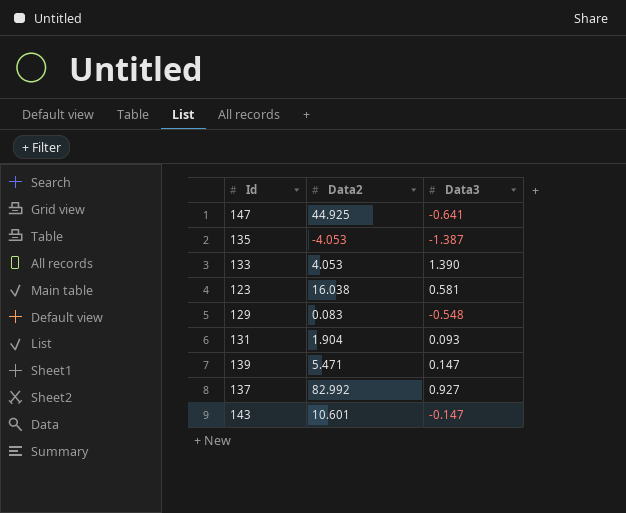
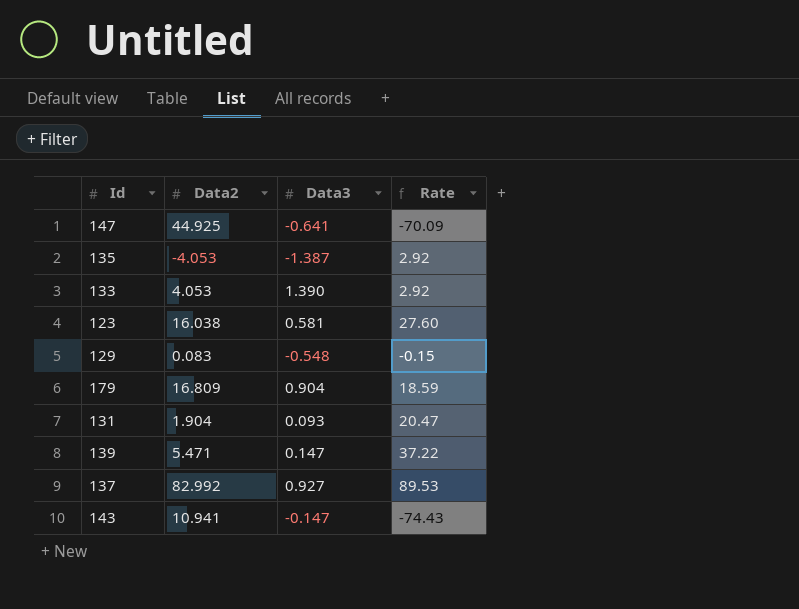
column Rate | formula: none -> [Data2] / [Data3]
row 179: none -> 16.809 | 0.904 | 18.59
143 | Data2: 10.601 -> 10.941

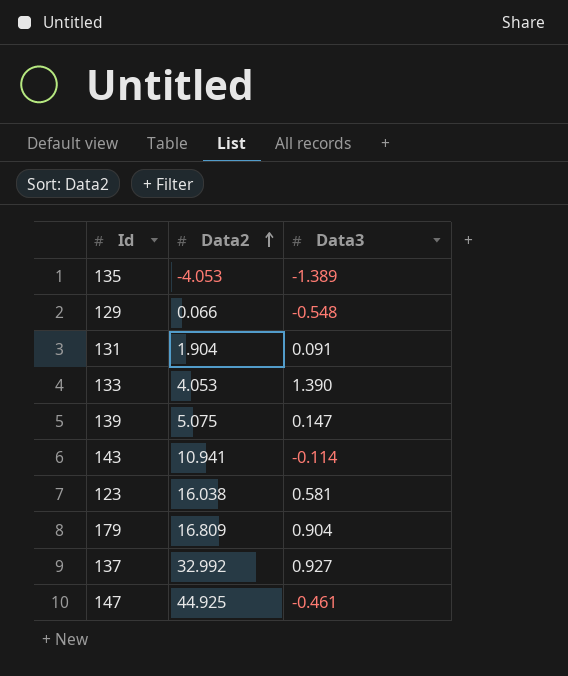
row order: none -> Data2 ascending
column Rate | formula: [Data2] / [Data3] -> none
135 | Data3: -1.387 -> -1.389
129 | Data2: 0.083 -> 0.066
131 | Data3: 0.093 -> 0.091
139 | Data2: 5.471 -> 5.075
143 | Data3: -0.147 -> -0.114
137 | Data2: 82.992 -> 32.992
147 | Data3: -0.641 -> -0.461

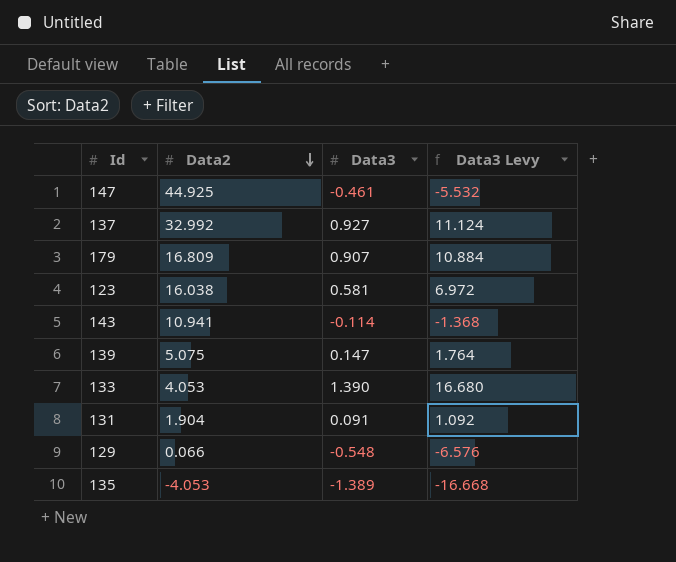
row order: Data2 ascending -> Data2 descending
column Data3 Levy | formula: none -> [Data3] * 12
179 | Data3: 0.904 -> 0.907

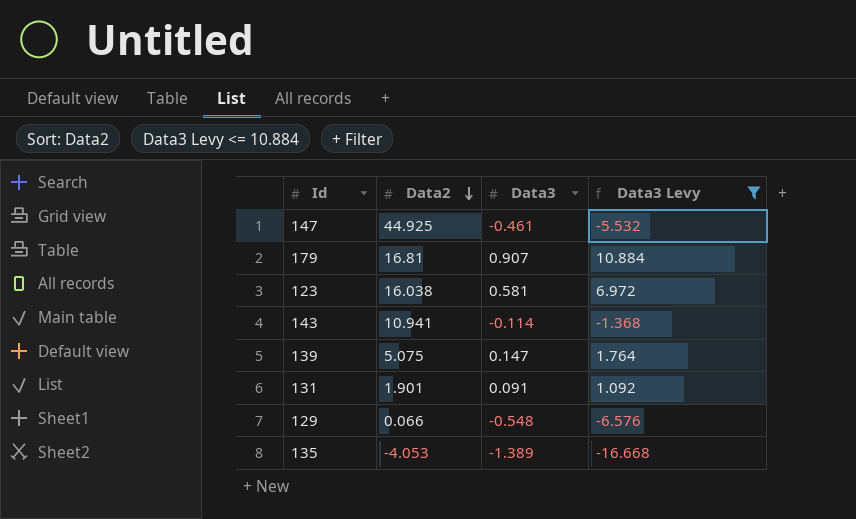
filter: none -> Data3 Levy <= 10.884
179 | Data2: 16.809 -> 16.81
131 | Data2: 1.904 -> 1.901

